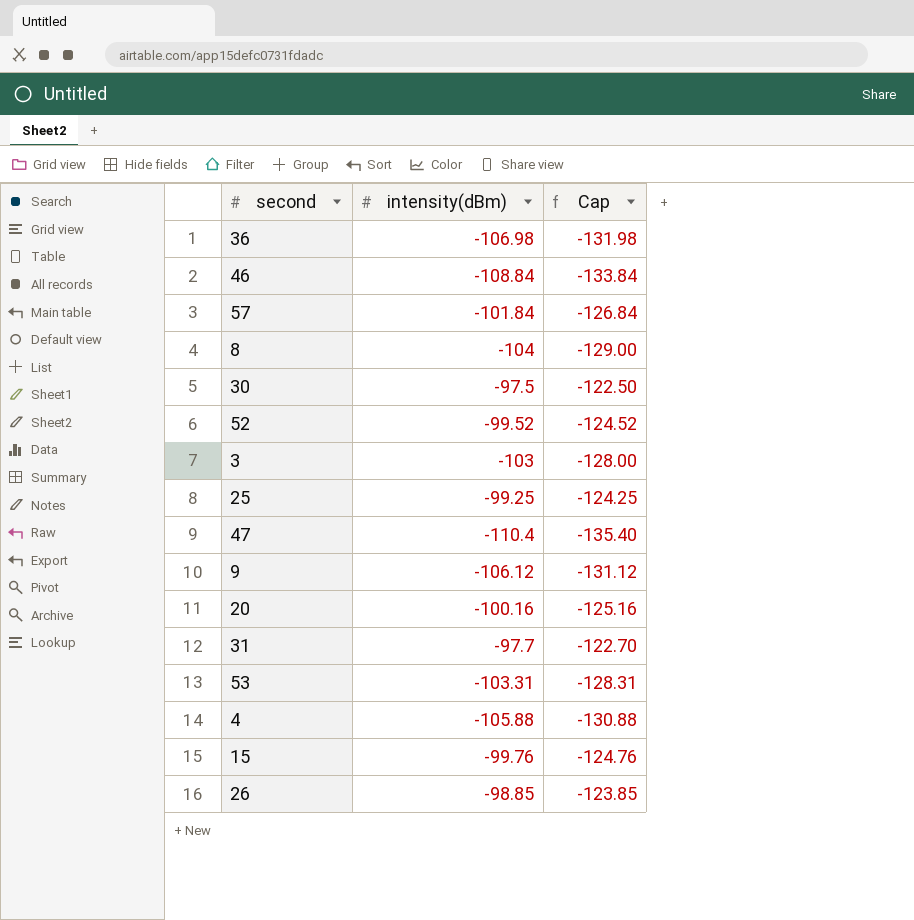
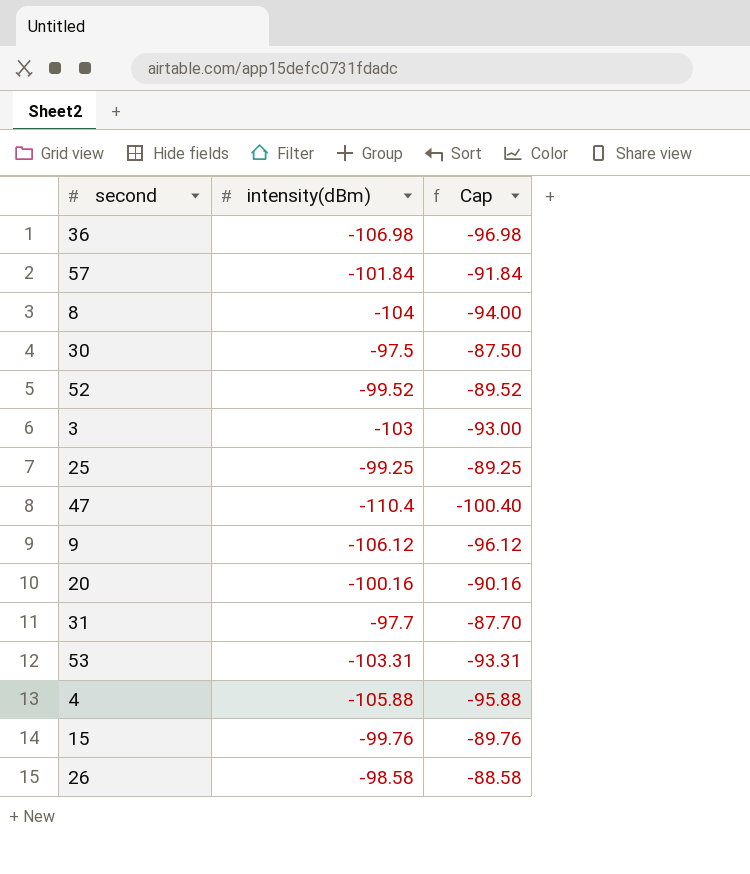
column Cap | formula: [intensity(dBm)] - 25 -> [intensity(dBm)] + 10
row 46: -108.84 | -133.84 -> none
26 | intensity(dBm): -98.85 -> -98.58

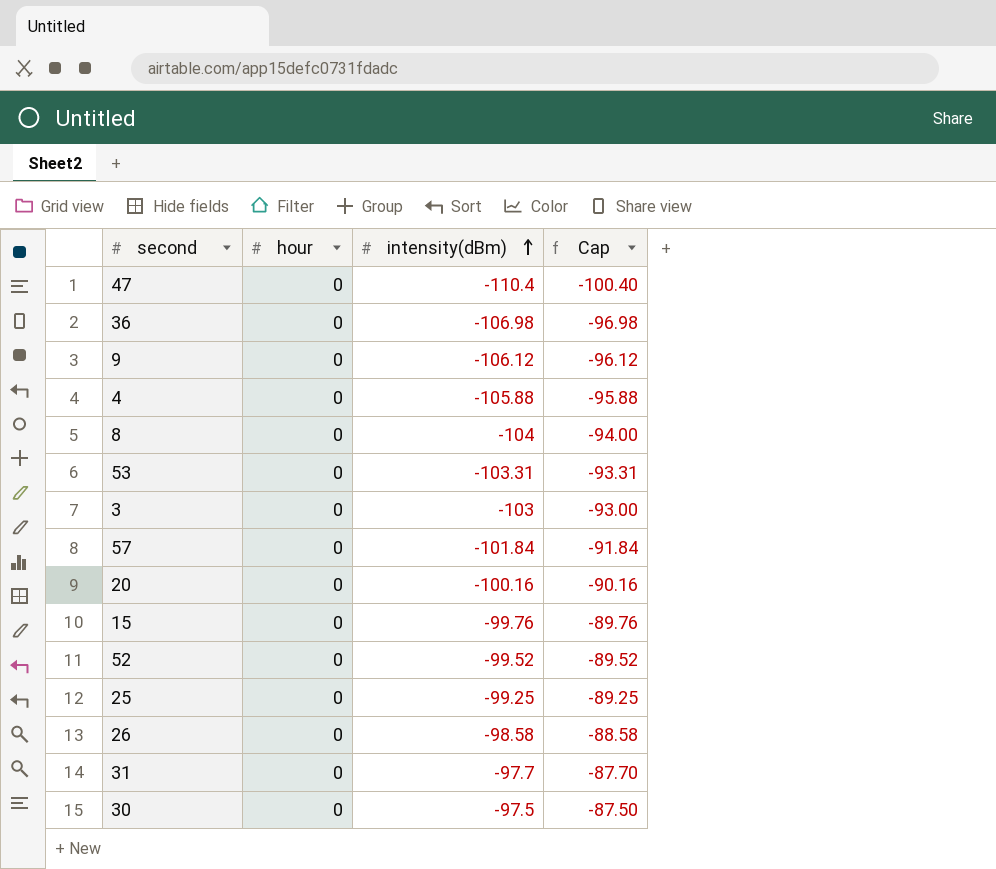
row order: none -> intensity(dBm) ascending
column hour | position: none -> 2

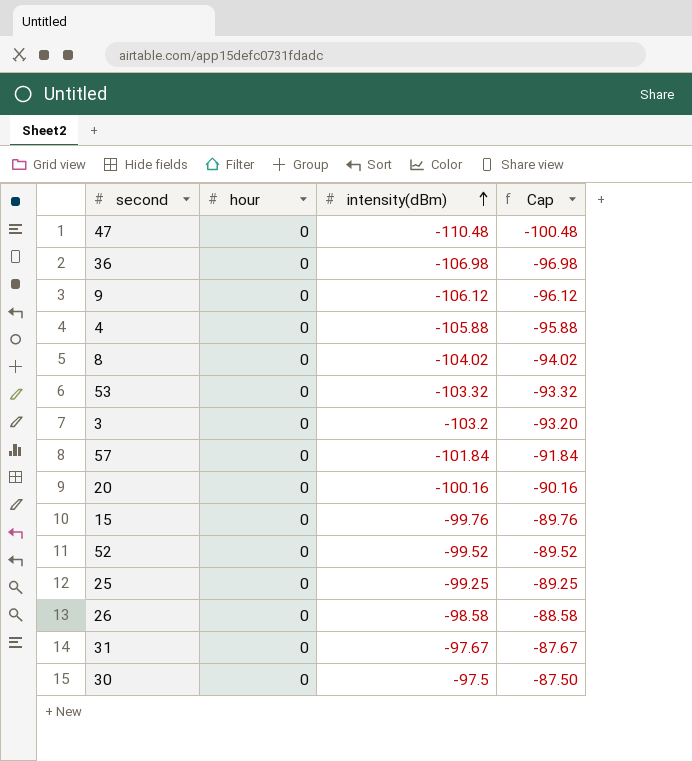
47 | intensity(dBm): -110.4 -> -110.48
47 | Cap: -100.40 -> -100.48
8 | intensity(dBm): -104 -> -104.02
8 | Cap: -94.00 -> -94.02
53 | intensity(dBm): -103.31 -> -103.32
53 | Cap: -93.31 -> -93.32
3 | intensity(dBm): -103 -> -103.2
3 | Cap: -93.00 -> -93.20
31 | intensity(dBm): -97.7 -> -97.67
31 | Cap: -87.70 -> -87.67

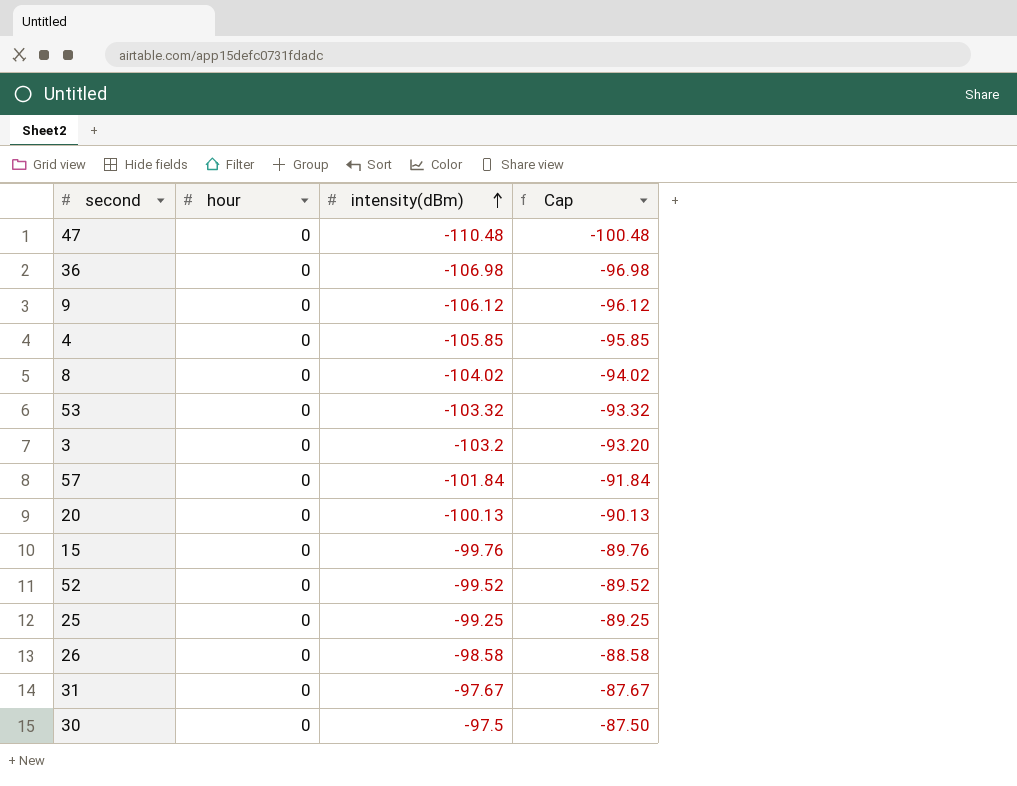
4 | intensity(dBm): -105.88 -> -105.85
4 | Cap: -95.88 -> -95.85
20 | intensity(dBm): -100.16 -> -100.13
20 | Cap: -90.16 -> -90.13

